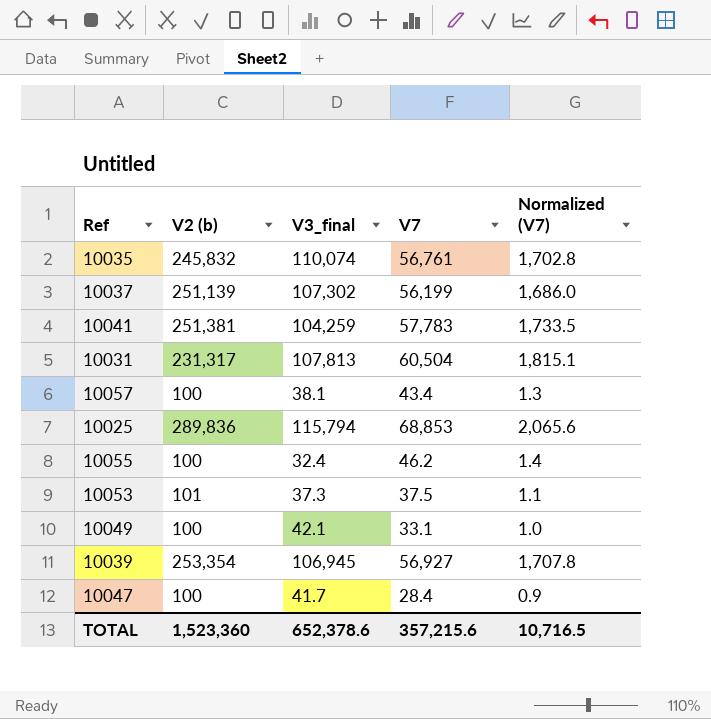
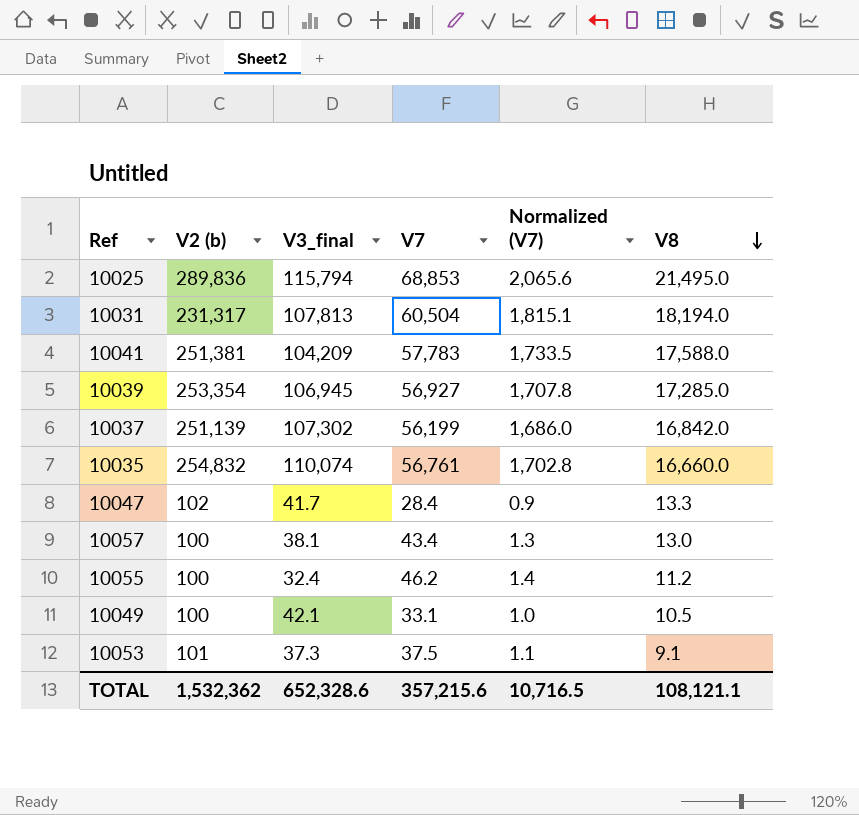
row order: none -> V8 descending
column V8 | position: none -> 6
10041 | V3_final: 104,259 -> 104,209
10035 | V2 (b): 245,832 -> 254,832
10047 | V2 (b): 100 -> 102
TOTAL | V2 (b): 1,523,360 -> 1,532,362
TOTAL | V3_final: 652,378.6 -> 652,328.6

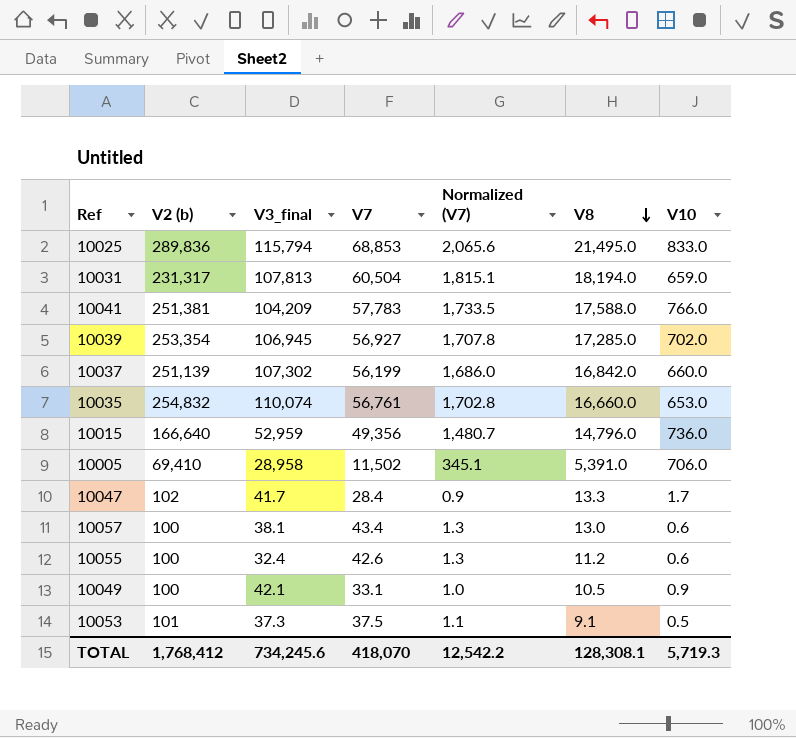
column V10 | position: none -> 7
row 10015: none -> 166,640 | 52,959 | 49,356 | 1,480.7 | 14,796.0 | 736.0
row 10005: none -> 69,410 | 28,958 | 11,502 | 345.1 | 5,391.0 | 706.0
10055 | V7: 46.2 -> 42.6
10055 | Normalized (V7): 1.4 -> 1.3
TOTAL | V2 (b): 1,532,362 -> 1,768,412
TOTAL | V3_final: 652,328.6 -> 734,245.6
TOTAL | V7: 357,215.6 -> 418,070
TOTAL | Normalized (V7): 10,716.5 -> 12,542.2
TOTAL | V8: 108,121.1 -> 128,308.1

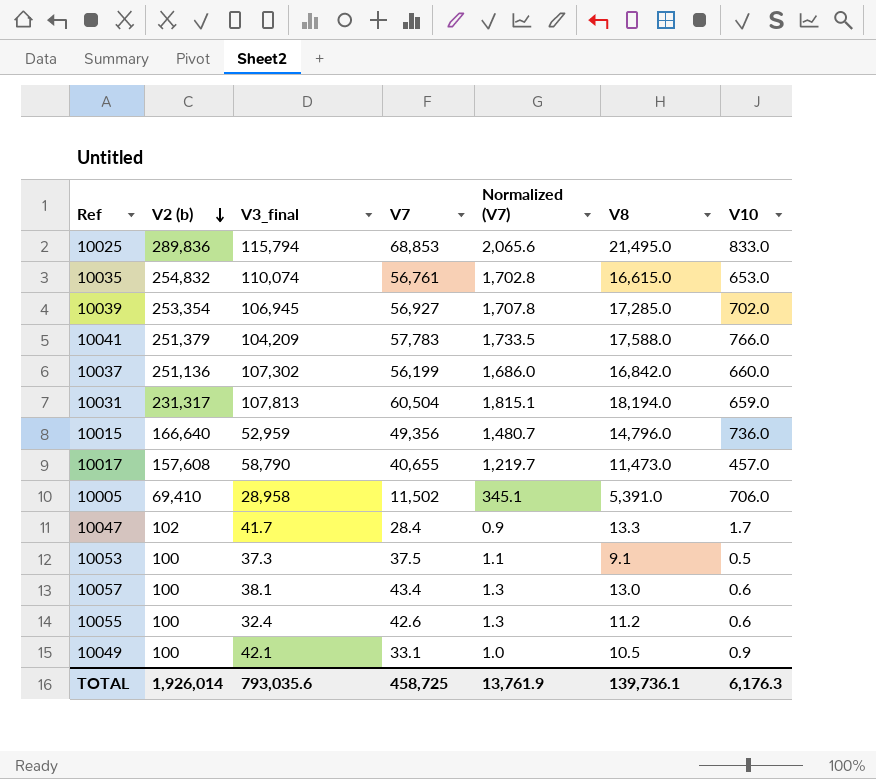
row order: V8 descending -> V2 (b) descending
10035 | V8: 16,660.0 -> 16,615.0
10041 | V2 (b): 251,381 -> 251,379
10037 | V2 (b): 251,139 -> 251,136
row 10017: none -> 157,608 | 58,790 | 40,655 | 1,219.7 | 11,473.0 | 457.0
10053 | V2 (b): 101 -> 100
TOTAL | V2 (b): 1,768,412 -> 1,926,014
TOTAL | V3_final: 734,245.6 -> 793,035.6
TOTAL | V7: 418,070 -> 458,725
TOTAL | Normalized (V7): 12,542.2 -> 13,761.9
TOTAL | V8: 128,308.1 -> 139,736.1
TOTAL | V10: 5,719.3 -> 6,176.3

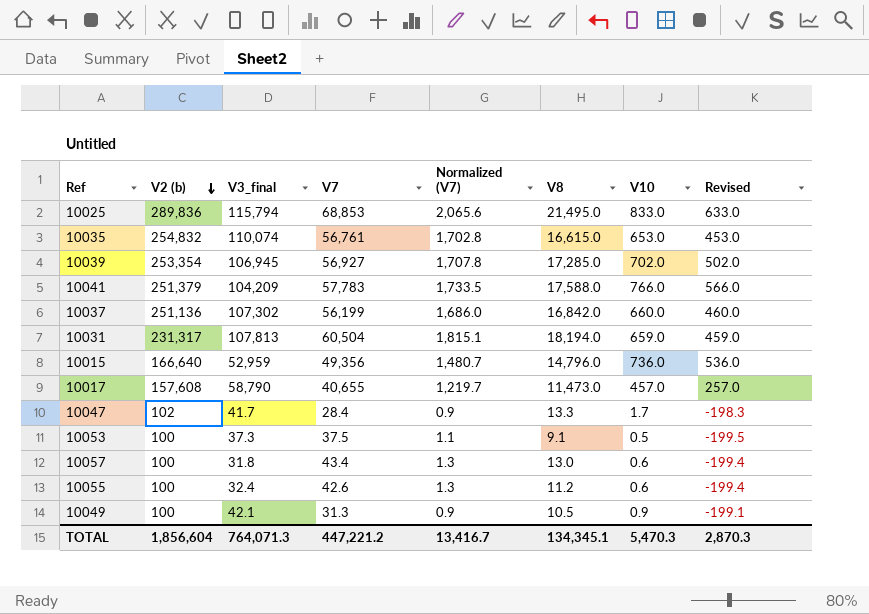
column Revised | formula: none -> [V10] - 200
row 10005: 69,410 | 28,958 | 11,502 | 345.1 | 5,391.0 | 706.0 -> none
10057 | V3_final: 38.1 -> 31.8
10049 | V7: 33.1 -> 31.3
10049 | Normalized (V7): 1.0 -> 0.9
TOTAL | V2 (b): 1,926,014 -> 1,856,604
TOTAL | V3_final: 793,035.6 -> 764,071.3
TOTAL | V7: 458,725 -> 447,221.2
TOTAL | Normalized (V7): 13,761.9 -> 13,416.7
TOTAL | V8: 139,736.1 -> 134,345.1
TOTAL | V10: 6,176.3 -> 5,470.3

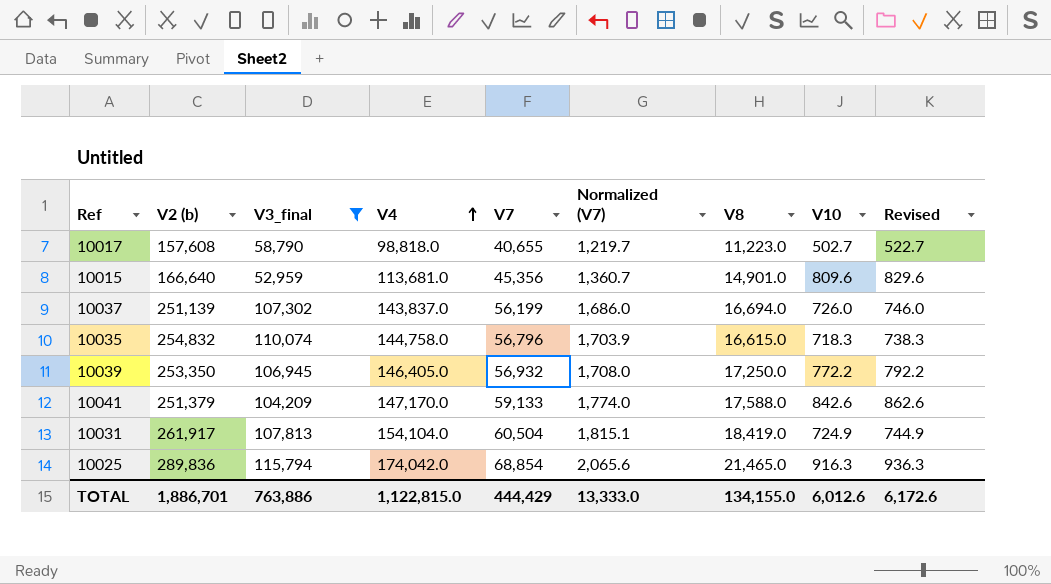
filter: none -> V3_final >= 52,959
row order: V2 (b) descending -> V4 ascending
column V4 | formula: none -> [V2 (b)] - [V3_final]
column Revised | formula: [V10] - 200 -> [V10] + 20
10017 | V8: 11,473.0 -> 11,223.0
10017 | V10: 457.0 -> 502.7
10015 | V7: 49,356 -> 45,356
10015 | Normalized (V7): 1,480.7 -> 1,360.7
10015 | V8: 14,796.0 -> 14,901.0
10015 | V10: 736.0 -> 809.6
10037 | V2 (b): 251,136 -> 251,139
10037 | V8: 16,842.0 -> 16,694.0
10037 | V10: 660.0 -> 726.0
10035 | V7: 56,761 -> 56,796
10035 | Normalized (V7): 1,702.8 -> 1,703.9
10035 | V10: 653.0 -> 718.3
10039 | V2 (b): 253,354 -> 253,350
10039 | V7: 56,927 -> 56,932
10039 | Normalized (V7): 1,707.8 -> 1,708.0
10039 | V8: 17,285.0 -> 17,250.0
10039 | V10: 702.0 -> 772.2
10041 | V7: 57,783 -> 59,133
10041 | Normalized (V7): 1,733.5 -> 1,774.0
10041 | V10: 766.0 -> 842.6
10031 | V2 (b): 231,317 -> 261,917
10031 | V8: 18,194.0 -> 18,419.0
10031 | V10: 659.0 -> 724.9
10025 | V7: 68,853 -> 68,854
10025 | V8: 21,495.0 -> 21,465.0
10025 | V10: 833.0 -> 916.3
TOTAL | V2 (b): 1,856,604 -> 1,886,701
TOTAL | V3_final: 764,071.3 -> 763,886
TOTAL | V7: 447,221.2 -> 444,429
TOTAL | Normalized (V7): 13,416.7 -> 13,333.0
TOTAL | V8: 134,345.1 -> 134,155.0
TOTAL | V10: 5,470.3 -> 6,012.6
TOTAL | Revised: 2,870.3 -> 6,172.6

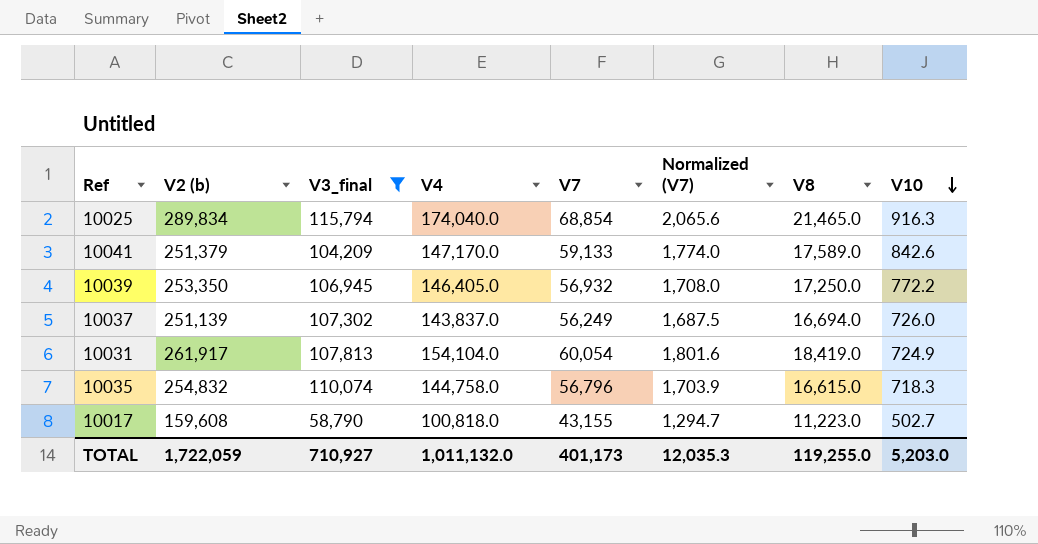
row order: V4 ascending -> V10 descending
column Revised | formula: [V10] + 20 -> none
row 10015: 166,640 | 52,959 | 113,681.0 | 45,356 | 1,360.7 | 14,901.0 | 809.6 | 829.6 -> none
10025 | V2 (b): 289,836 -> 289,834
10025 | V4: 174,042.0 -> 174,040.0
10041 | V8: 17,588.0 -> 17,589.0
10037 | V7: 56,199 -> 56,249
10037 | Normalized (V7): 1,686.0 -> 1,687.5
10031 | V7: 60,504 -> 60,054
10031 | Normalized (V7): 1,815.1 -> 1,801.6
10017 | V2 (b): 157,608 -> 159,608
10017 | V4: 98,818.0 -> 100,818.0
10017 | V7: 40,655 -> 43,155
10017 | Normalized (V7): 1,219.7 -> 1,294.7
TOTAL | V2 (b): 1,886,701 -> 1,722,059
TOTAL | V3_final: 763,886 -> 710,927
TOTAL | V4: 1,122,815.0 -> 1,011,132.0
TOTAL | V7: 444,429 -> 401,173
TOTAL | Normalized (V7): 13,333.0 -> 12,035.3
TOTAL | V8: 134,155.0 -> 119,255.0
TOTAL | V10: 6,012.6 -> 5,203.0

